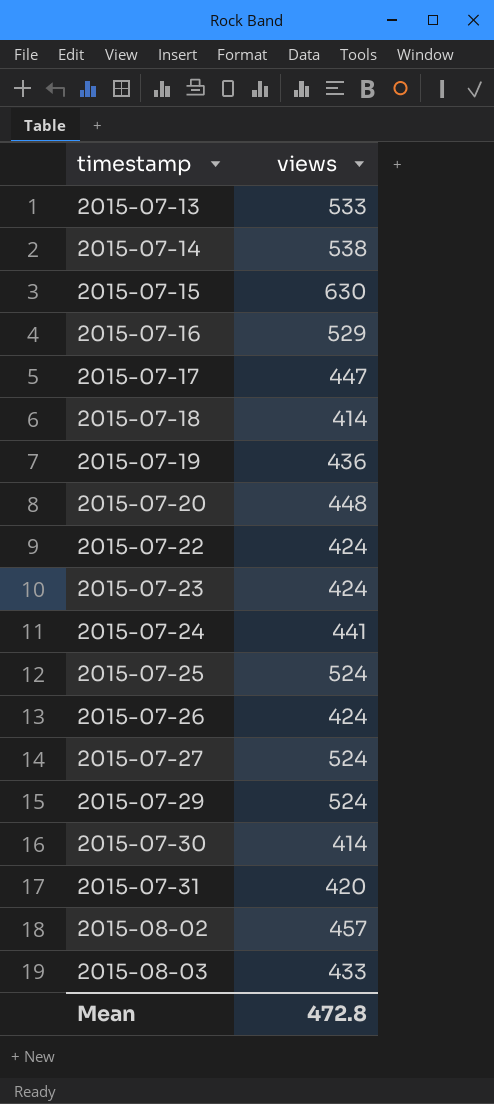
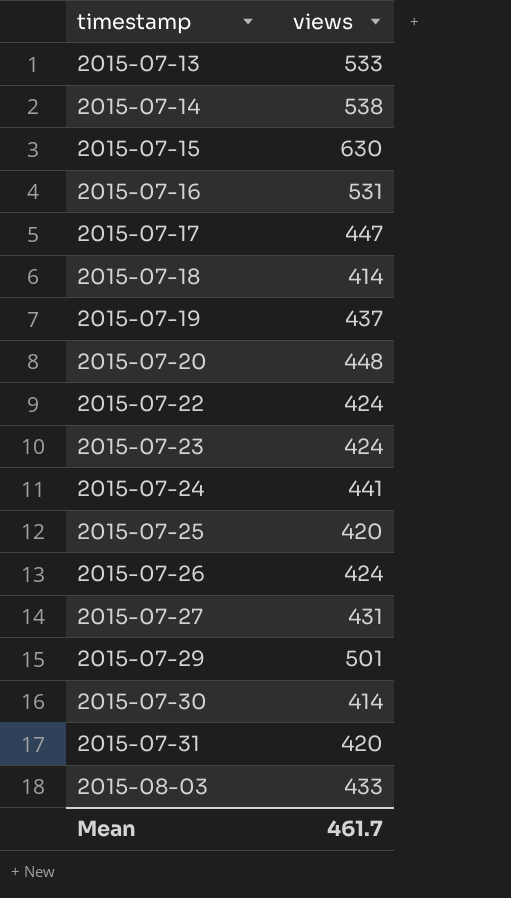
row 2015-08-02: 457 -> none
2015-07-16 | views: 529 -> 531
2015-07-19 | views: 436 -> 437
2015-07-25 | views: 524 -> 420
2015-07-27 | views: 524 -> 431
2015-07-29 | views: 524 -> 501
Mean | views: 472.8 -> 461.7

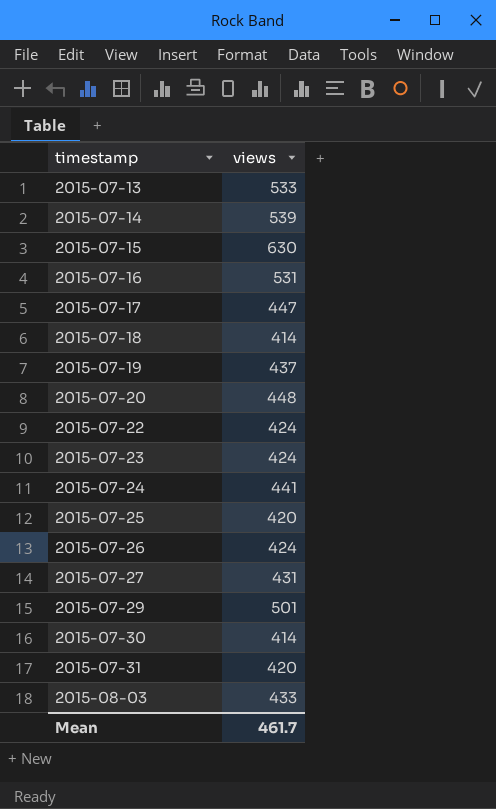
2015-07-14 | views: 538 -> 539

